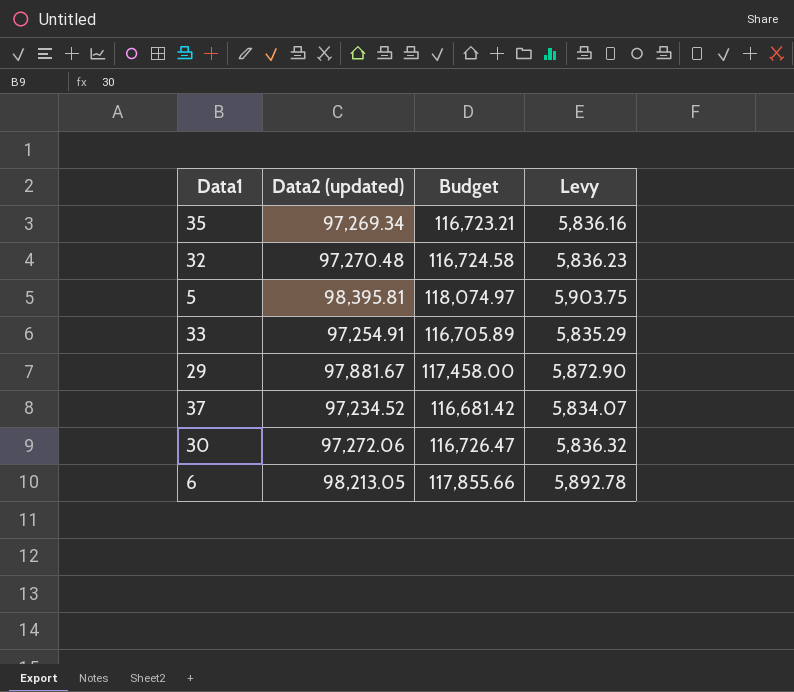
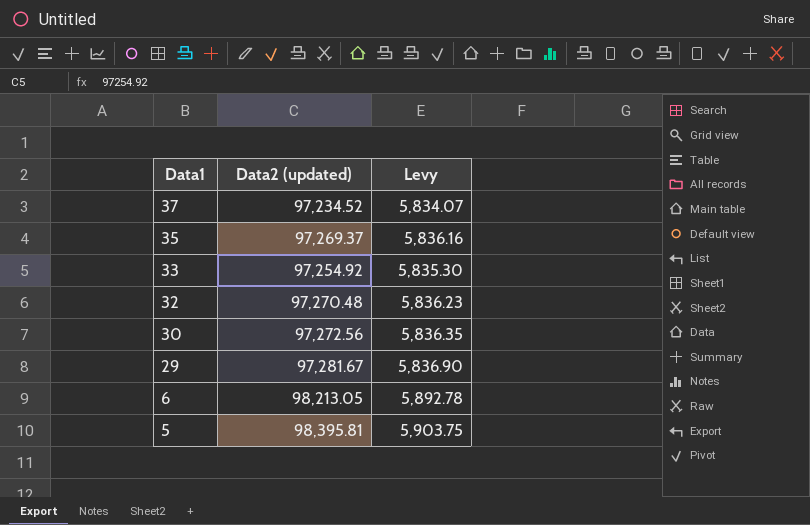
row order: none -> Data1 descending
column Budget | formula: [Data2 (updated)] * 1.2 -> none
35 | Data2 (updated): 97,269.34 -> 97,269.37
33 | Data2 (updated): 97,254.91 -> 97,254.92
33 | Levy: 5,835.29 -> 5,835.30
30 | Data2 (updated): 97,272.06 -> 97,272.56
30 | Levy: 5,836.32 -> 5,836.35
29 | Data2 (updated): 97,881.67 -> 97,281.67
29 | Levy: 5,872.90 -> 5,836.90

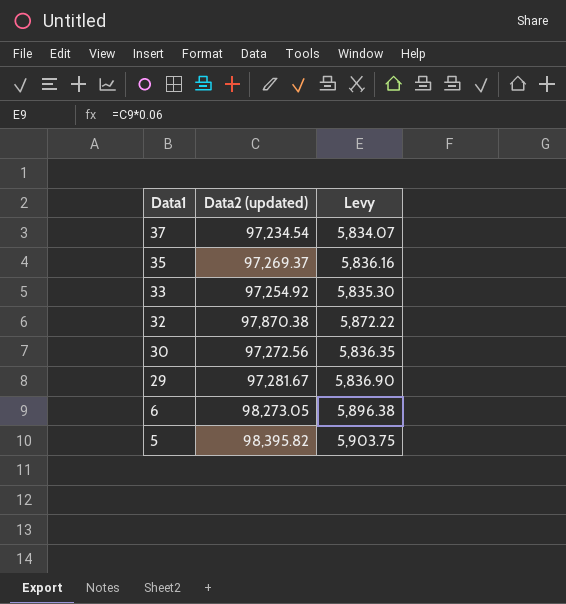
37 | Data2 (updated): 97,234.52 -> 97,234.54
32 | Data2 (updated): 97,270.48 -> 97,870.38
32 | Levy: 5,836.23 -> 5,872.22
6 | Data2 (updated): 98,213.05 -> 98,273.05
6 | Levy: 5,892.78 -> 5,896.38
5 | Data2 (updated): 98,395.81 -> 98,395.82

